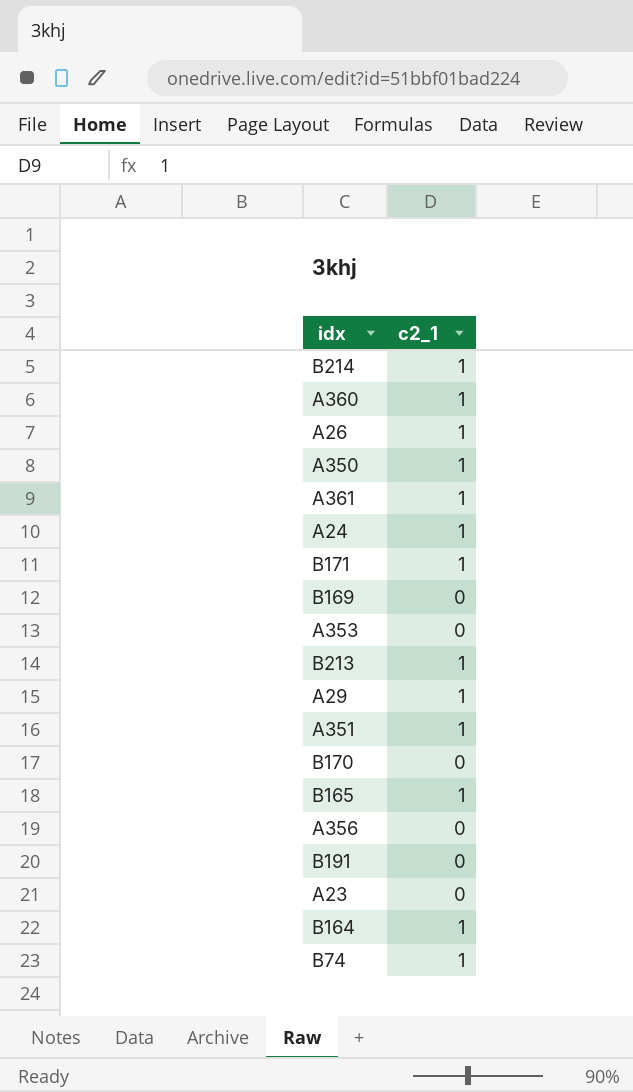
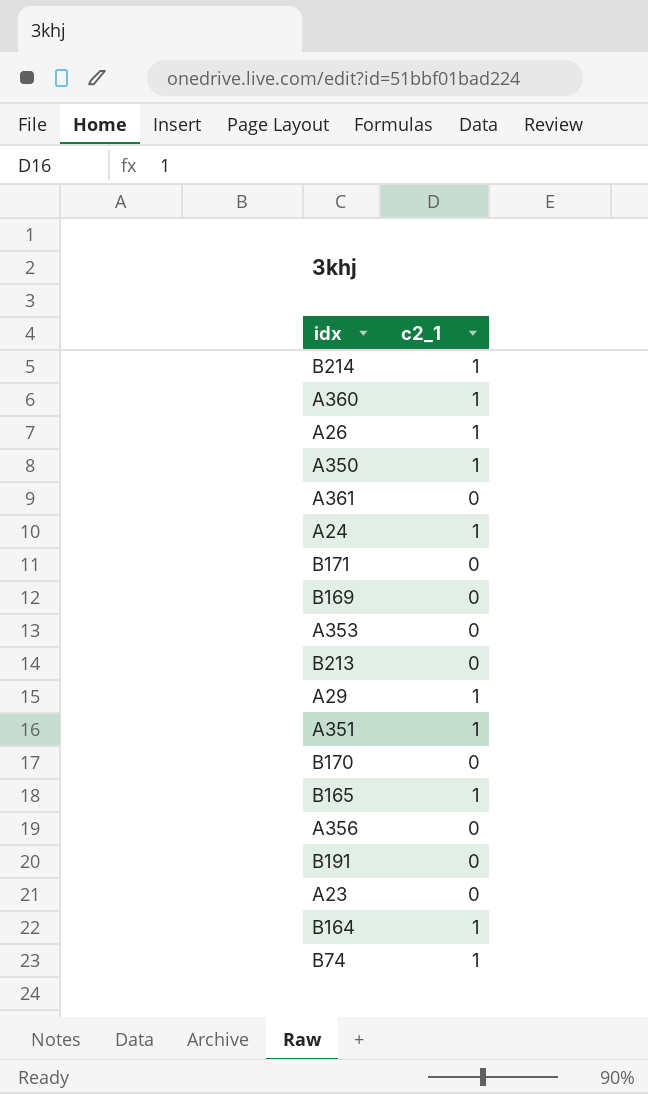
A361 | c2_1: 1 -> 0
B171 | c2_1: 1 -> 0
B213 | c2_1: 1 -> 0

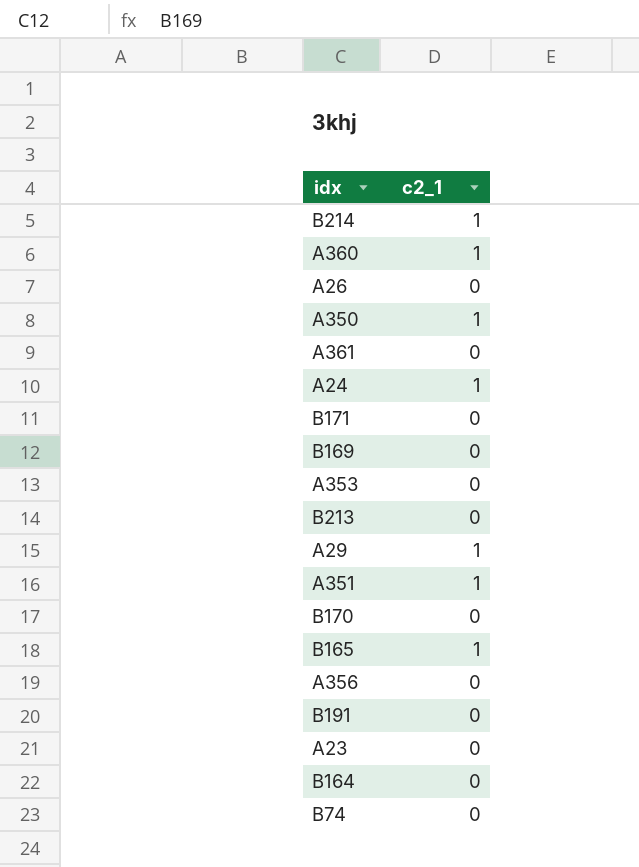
A26 | c2_1: 1 -> 0
B164 | c2_1: 1 -> 0
B74 | c2_1: 1 -> 0

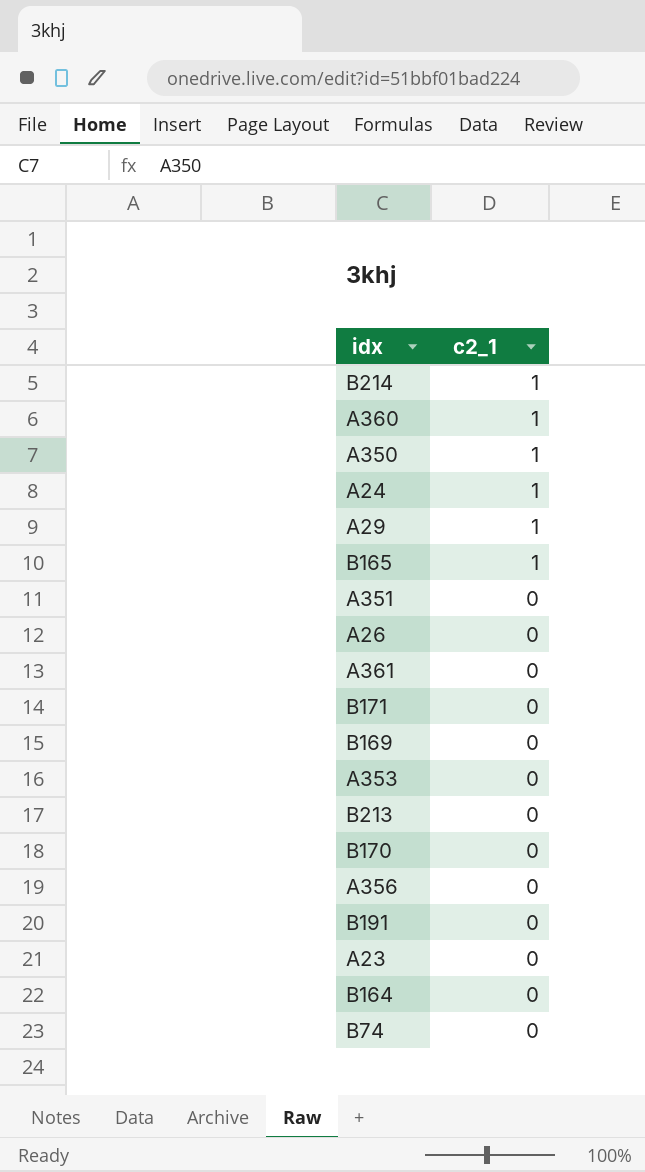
row order: none -> c2_1 descending
A351 | c2_1: 1 -> 0

